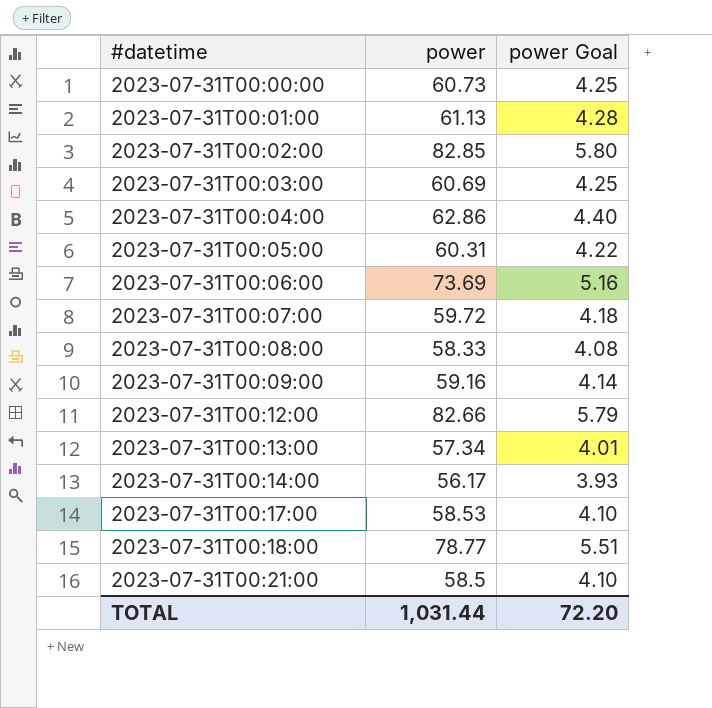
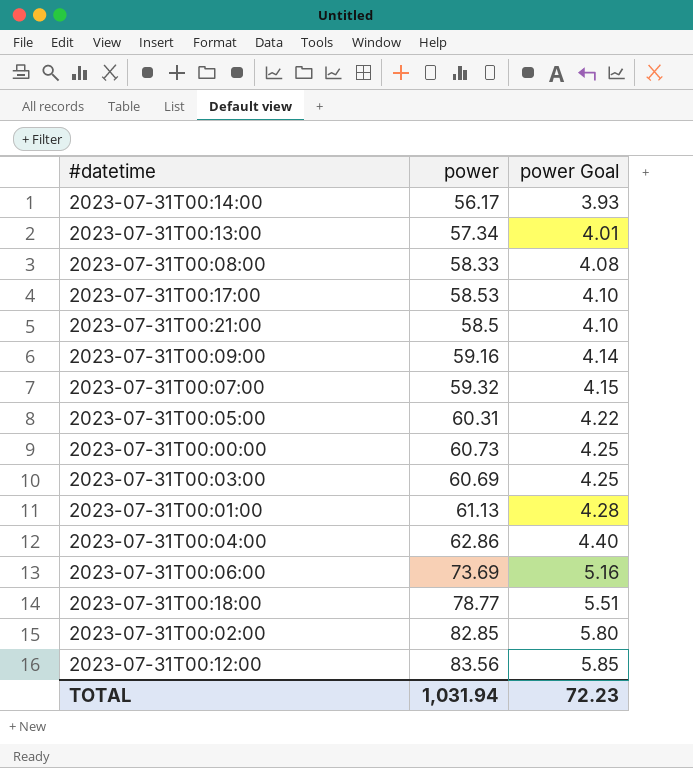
row order: #datetime ascending -> power Goal ascending
2023-07-31T00:07:00 | power: 59.72 -> 59.32
2023-07-31T00:07:00 | power Goal: 4.18 -> 4.15
2023-07-31T00:12:00 | power: 82.66 -> 83.56
2023-07-31T00:12:00 | power Goal: 5.79 -> 5.85
TOTAL | power: 1,031.44 -> 1,031.94
TOTAL | power Goal: 72.20 -> 72.23

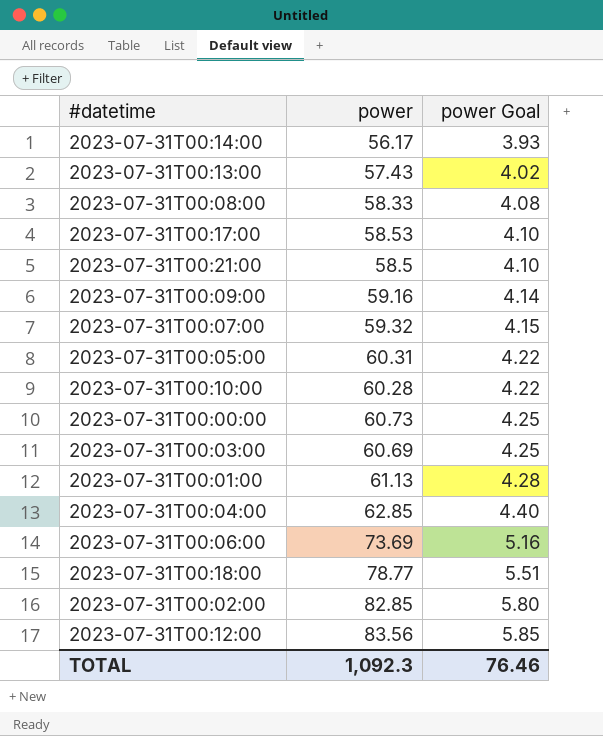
2023-07-31T00:13:00 | power: 57.34 -> 57.43
2023-07-31T00:13:00 | power Goal: 4.01 -> 4.02
row 2023-07-31T00:10:00: none -> 60.28 | 4.22
2023-07-31T00:04:00 | power: 62.86 -> 62.85
TOTAL | power: 1,031.94 -> 1,092.3
TOTAL | power Goal: 72.23 -> 76.46

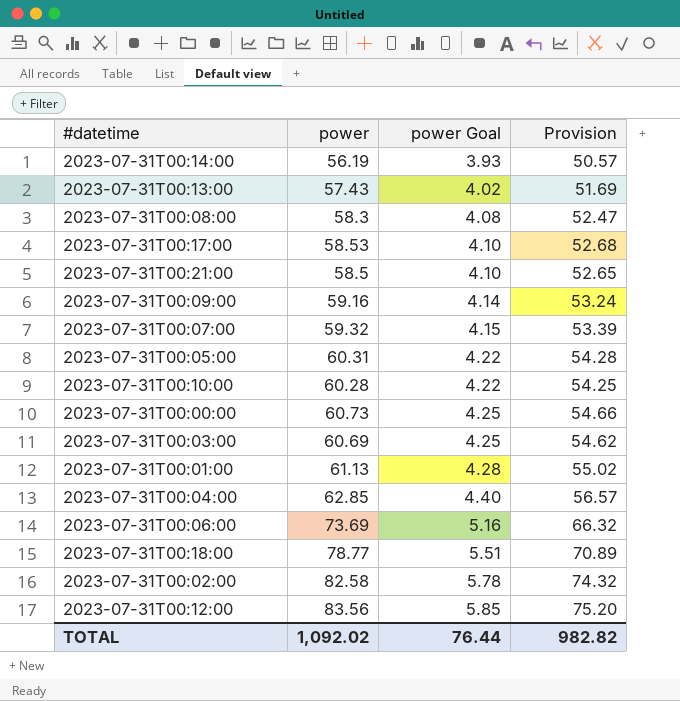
column Provision | formula: none -> [power] * 0.9
2023-07-31T00:14:00 | power: 56.17 -> 56.19
2023-07-31T00:08:00 | power: 58.33 -> 58.3
2023-07-31T00:02:00 | power: 82.85 -> 82.58
2023-07-31T00:02:00 | power Goal: 5.80 -> 5.78
TOTAL | power: 1,092.3 -> 1,092.02
TOTAL | power Goal: 76.46 -> 76.44

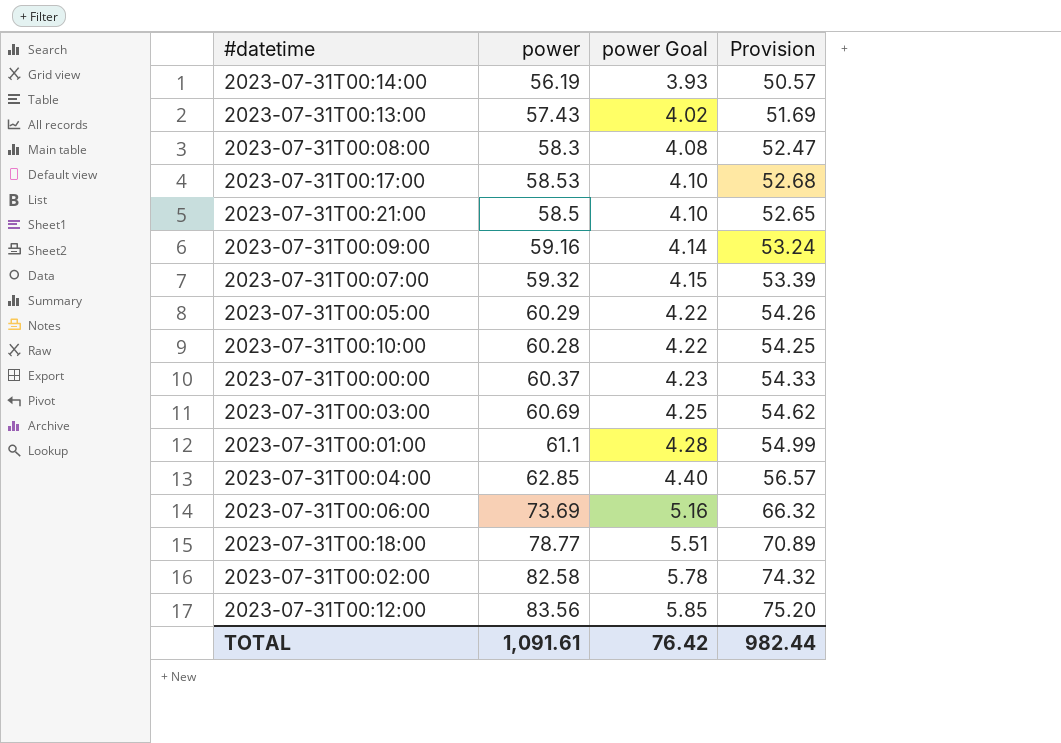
2023-07-31T00:05:00 | power: 60.31 -> 60.29
2023-07-31T00:05:00 | Provision: 54.28 -> 54.26
2023-07-31T00:00:00 | power: 60.73 -> 60.37
2023-07-31T00:00:00 | power Goal: 4.25 -> 4.23
2023-07-31T00:00:00 | Provision: 54.66 -> 54.33
2023-07-31T00:01:00 | power: 61.13 -> 61.1
2023-07-31T00:01:00 | Provision: 55.02 -> 54.99
TOTAL | power: 1,092.02 -> 1,091.61
TOTAL | power Goal: 76.44 -> 76.42
TOTAL | Provision: 982.82 -> 982.44

